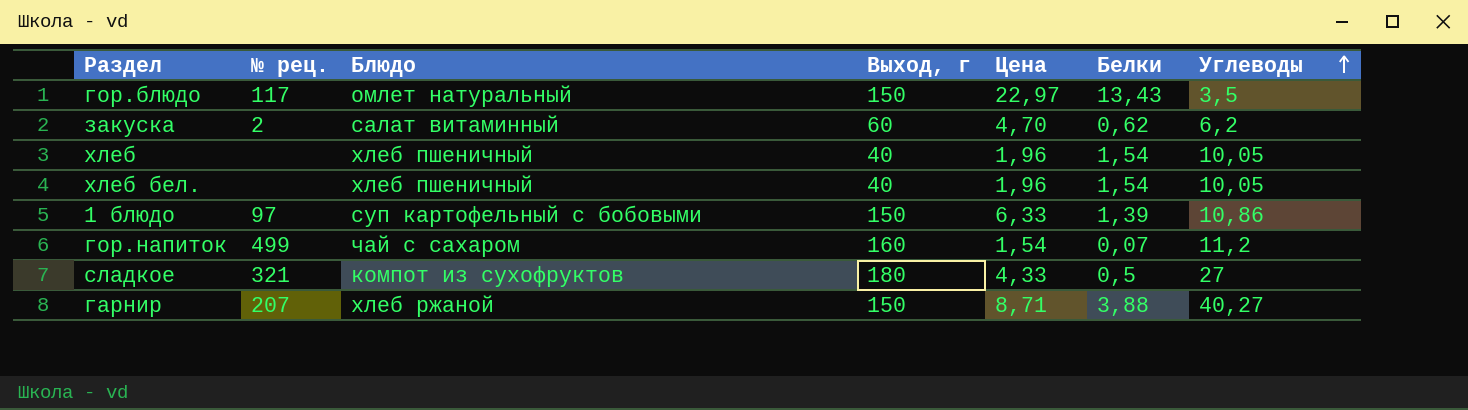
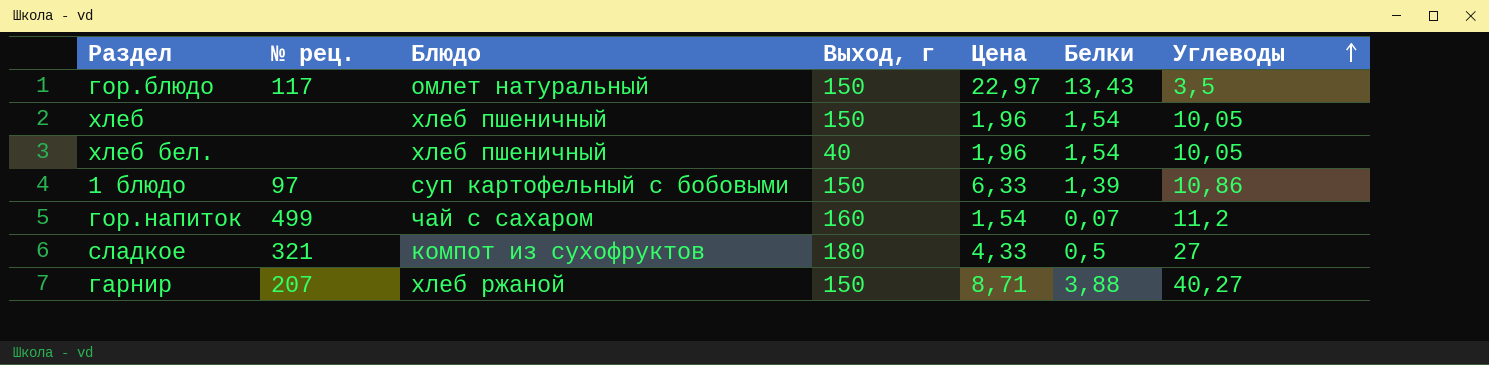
row закуска: 2 | салат витаминный | 60 | 4,70 | 0,62 | 6,2 -> none
хлеб | Выход, г: 40 -> 150

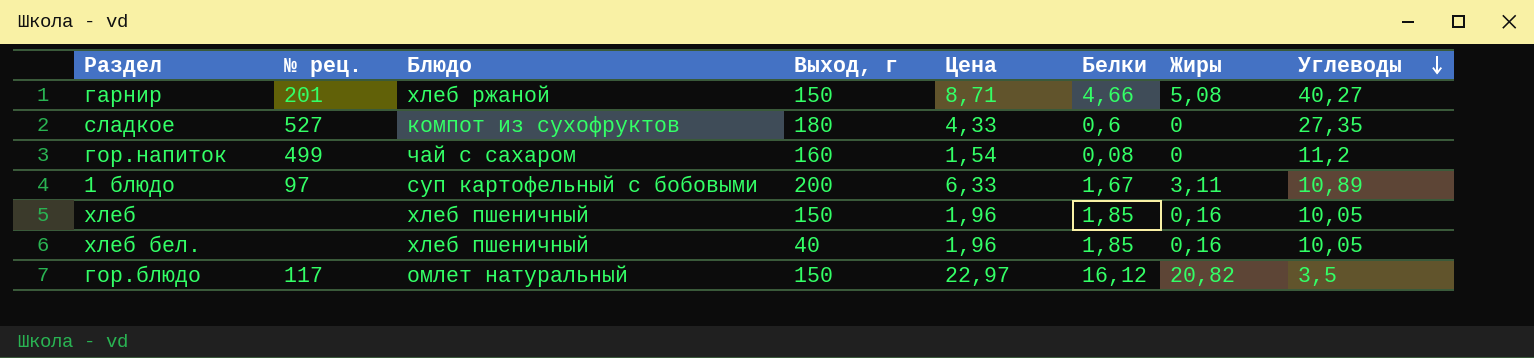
row order: Углеводы ascending -> Углеводы descending
column Жиры | position: none -> 7
гарнир | № рец.: 207 -> 201
гарнир | Белки: 3,88 -> 4,66
сладкое | № рец.: 321 -> 527
сладкое | Белки: 0,5 -> 0,6
сладкое | Углеводы: 27 -> 27,35
гор.напиток | Белки: 0,07 -> 0,08
1 блюдо | Выход, г: 150 -> 200
1 блюдо | Белки: 1,39 -> 1,67
1 блюдо | Углеводы: 10,86 -> 10,89
хлеб | Белки: 1,54 -> 1,85
хлеб бел. | Белки: 1,54 -> 1,85
гор.блюдо | Белки: 13,43 -> 16,12

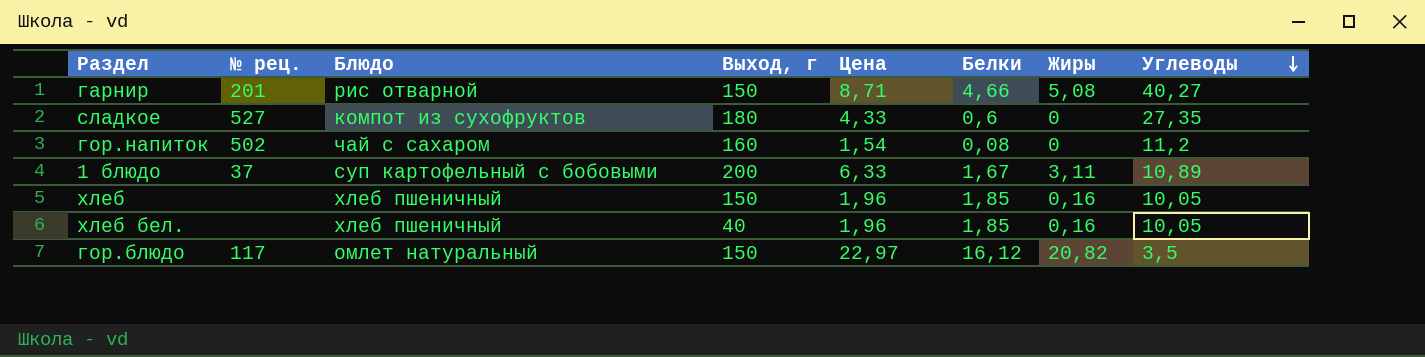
гарнир | Блюдо: хлеб ржаной -> рис отварной
гор.напиток | № рец.: 499 -> 502
1 блюдо | № рец.: 97 -> 37

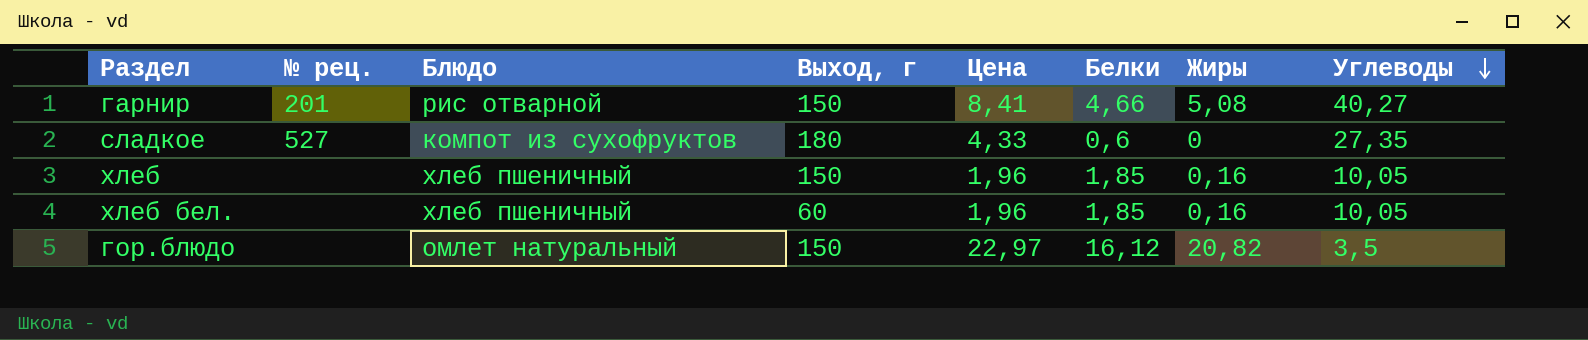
row гор.напиток: 502 | чай с сахаром | 160 | 1,54 | 0,08 | 0 | 11,2 -> none
row 1 блюдо: 37 | суп картофельный с бобовыми | 200 | 6,33 | 1,67 | 3,11 | 10,89 -> none
гарнир | Цена: 8,71 -> 8,41
хлеб бел. | Выход, г: 40 -> 60
гор.блюдо | № рец.: 117 -> none

